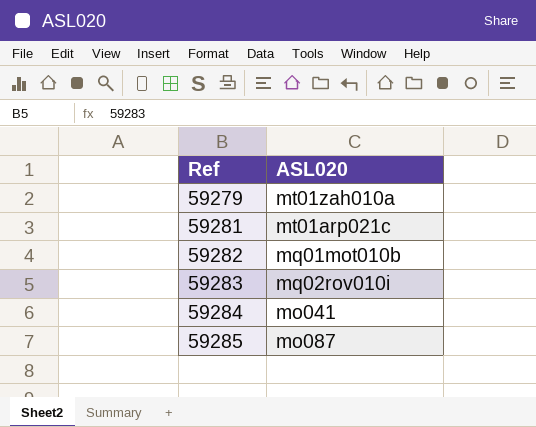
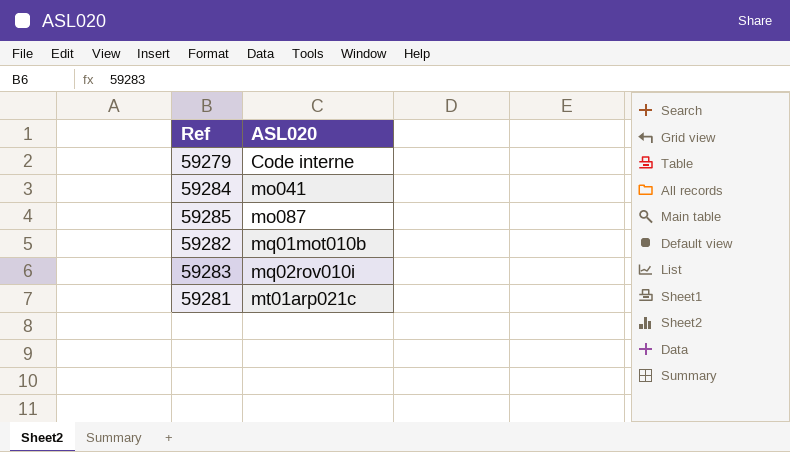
row order: Ref ascending -> ASL020 ascending
59279 | ASL020: mt01zah010a -> Code interne

